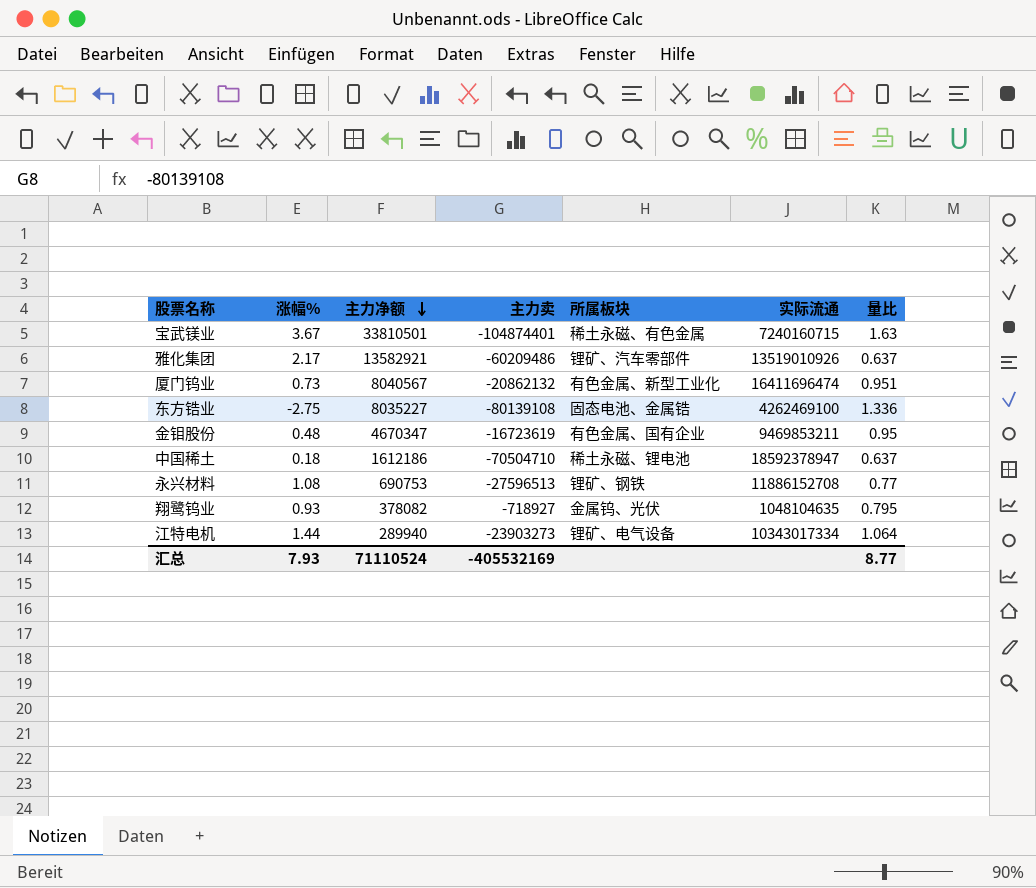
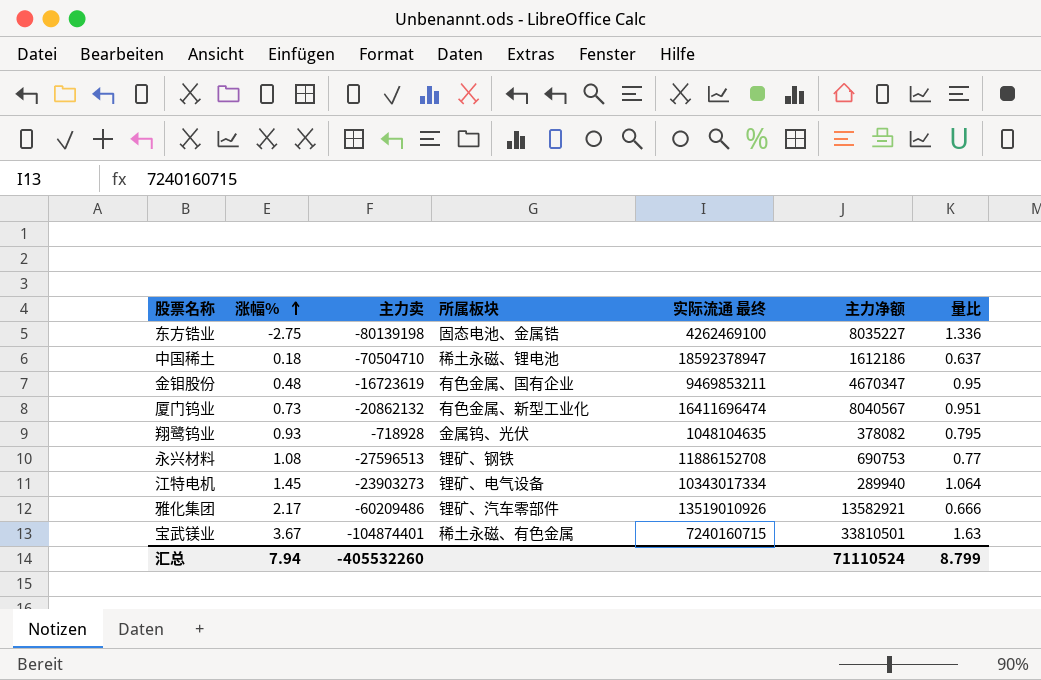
row order: 主力净额 descending -> 涨幅% ascending
column name: 实际流通 -> 实际流通 最终
column 主力净额 | position: 3 -> 6
东方锆业 | 主力卖: -80139108 -> -80139198
翔鹭钨业 | 主力卖: -718927 -> -718928
江特电机 | 涨幅%: 1.44 -> 1.45
雅化集团 | 量比: 0.637 -> 0.666
汇总 | 涨幅%: 7.93 -> 7.94
汇总 | 主力卖: -405532169 -> -405532260
汇总 | 量比: 8.77 -> 8.799

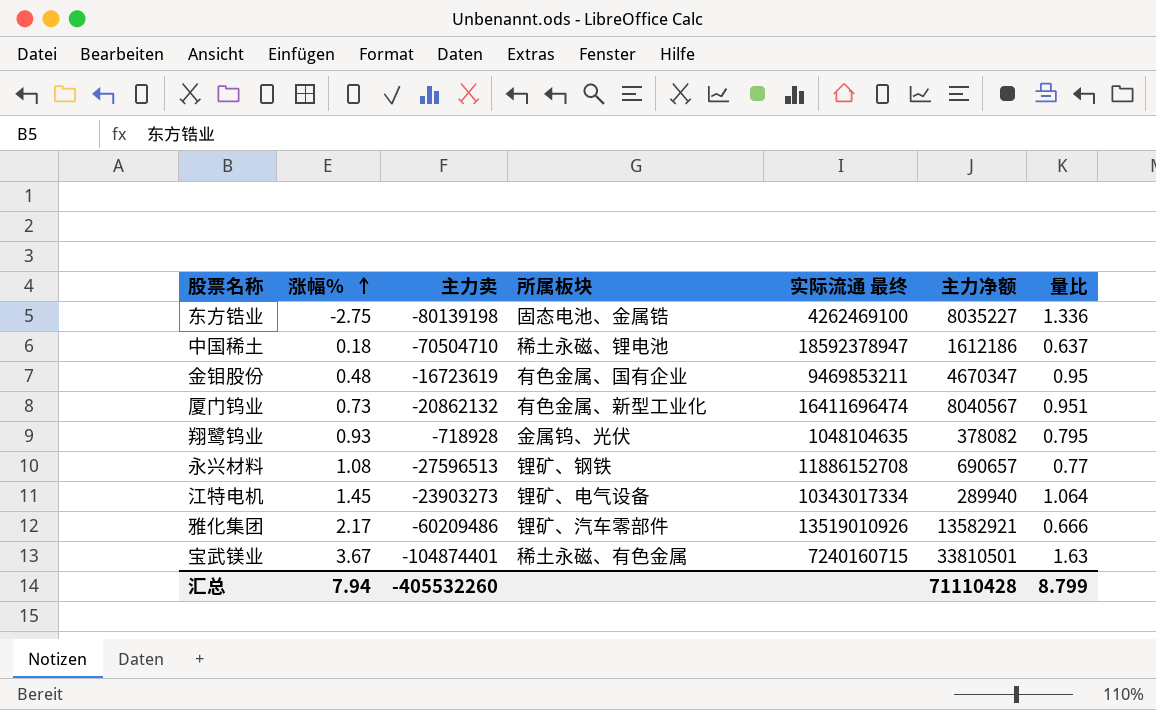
永兴材料 | 主力净额: 690753 -> 690657
汇总 | 主力净额: 71110524 -> 71110428

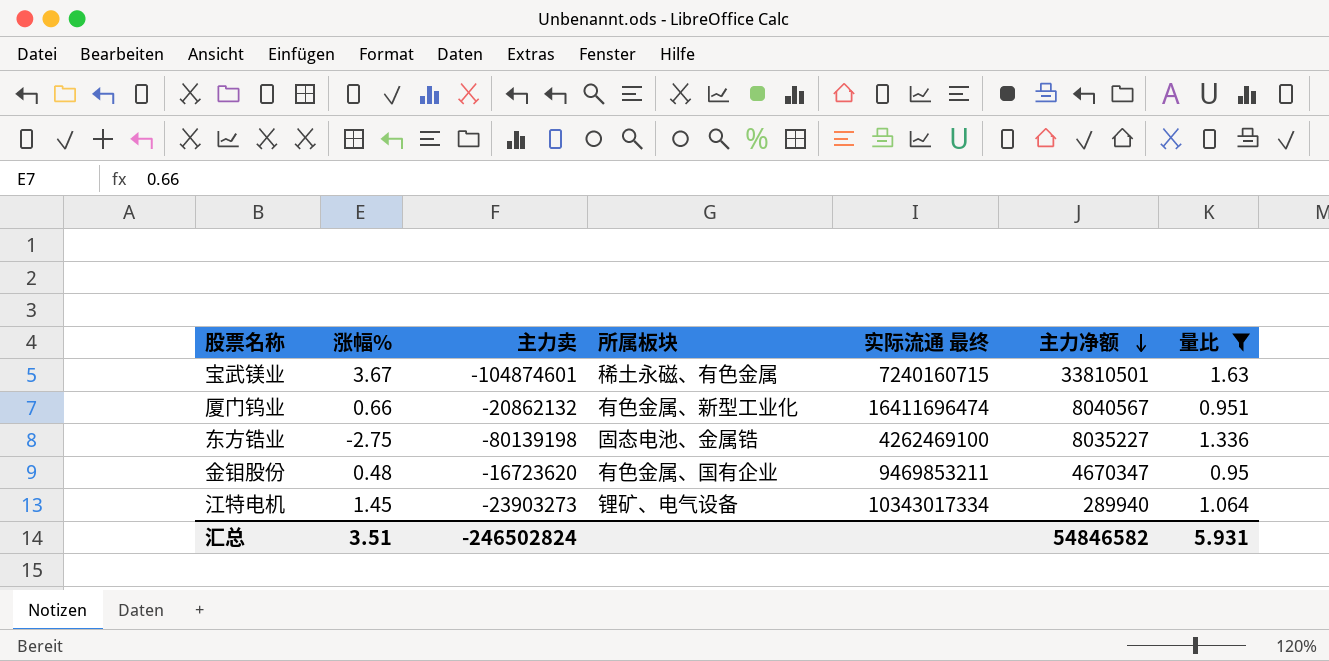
filter: none -> 量比 >= 0.95
row order: 涨幅% ascending -> 主力净额 descending
宝武镁业 | 主力卖: -104874401 -> -104874601
厦门钨业 | 涨幅%: 0.73 -> 0.66
金钼股份 | 主力卖: -16723619 -> -16723620
汇总 | 涨幅%: 7.94 -> 3.51
汇总 | 主力卖: -405532260 -> -246502824
汇总 | 主力净额: 71110428 -> 54846582
汇总 | 量比: 8.799 -> 5.931

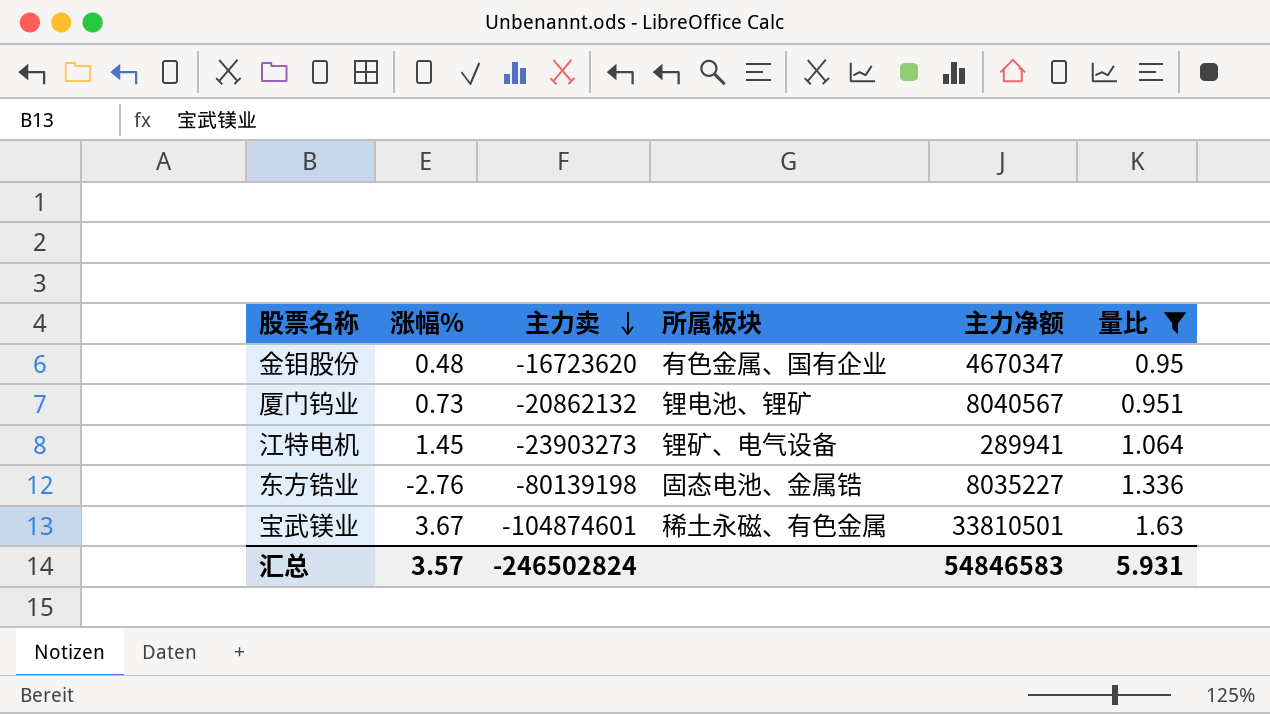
row order: 主力净额 descending -> 主力卖 descending
column 实际流通 最终 | position: 5 -> none
厦门钨业 | 涨幅%: 0.66 -> 0.73
厦门钨业 | 所属板块: 有色金属、新型工业化 -> 锂电池、锂矿
江特电机 | 主力净额: 289940 -> 289941
东方锆业 | 涨幅%: -2.75 -> -2.76
汇总 | 涨幅%: 3.51 -> 3.57
汇总 | 主力净额: 54846582 -> 54846583

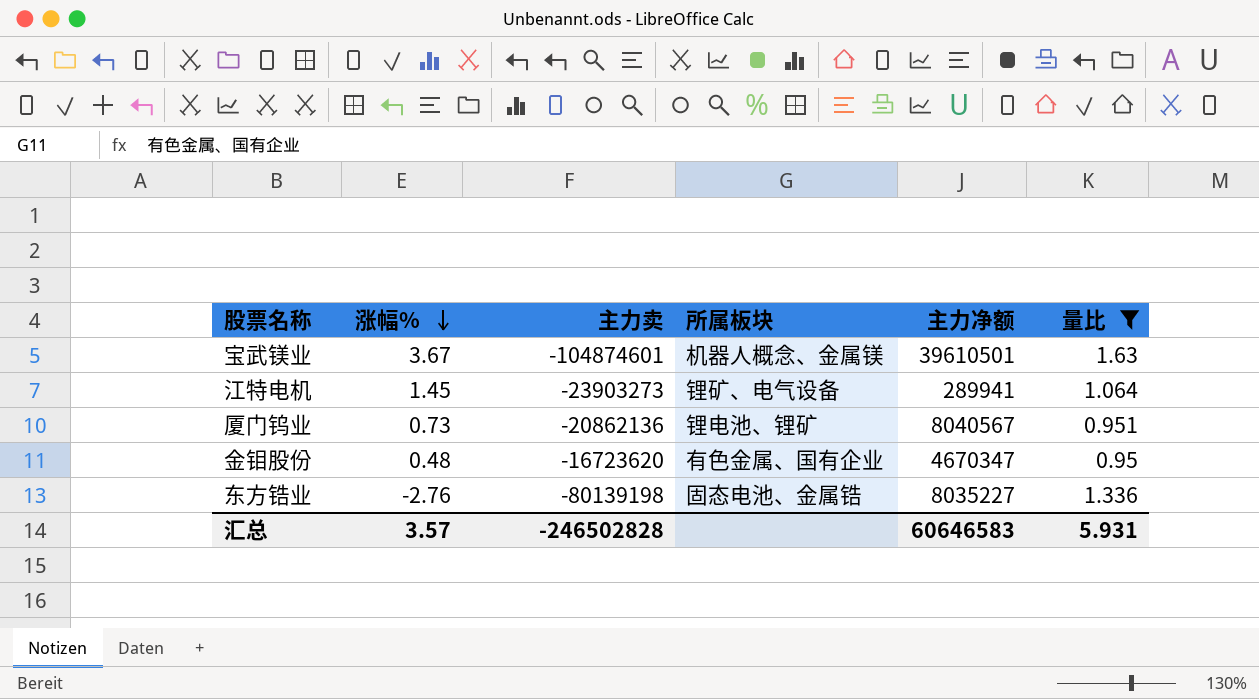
row order: 主力卖 descending -> 涨幅% descending
宝武镁业 | 所属板块: 稀土永磁、有色金属 -> 机器人概念、金属镁
宝武镁业 | 主力净额: 33810501 -> 39610501
厦门钨业 | 主力卖: -20862132 -> -20862136
汇总 | 主力卖: -246502824 -> -246502828
汇总 | 主力净额: 54846583 -> 60646583

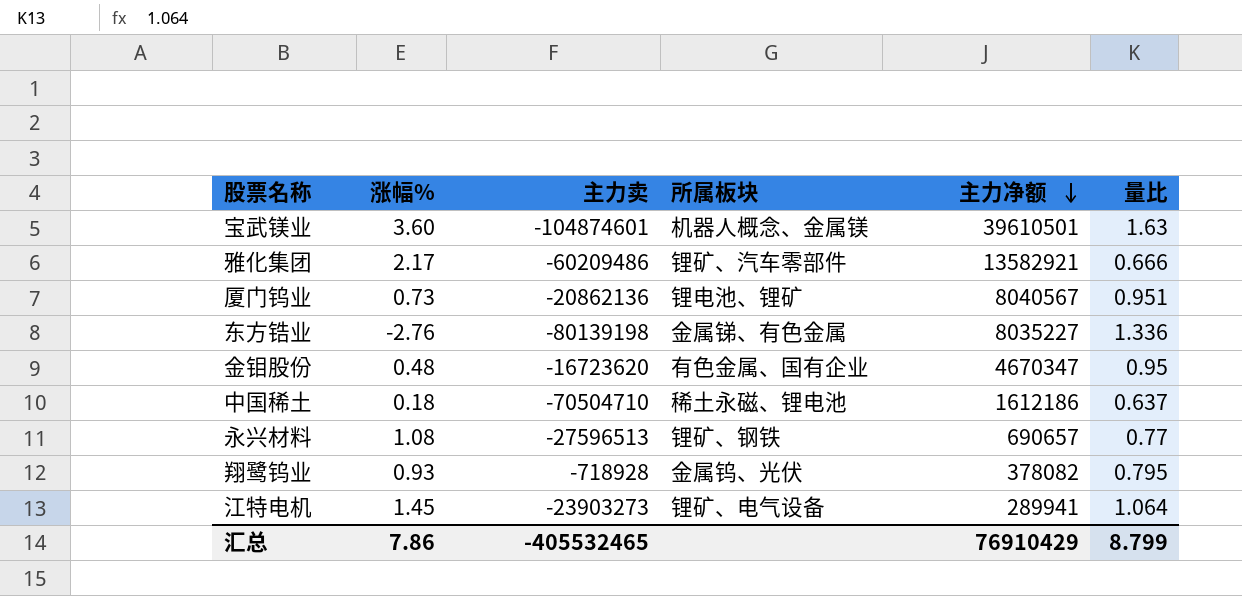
filter: 量比 >= 0.95 -> none
row order: 涨幅% descending -> 主力净额 descending
宝武镁业 | 涨幅%: 3.67 -> 3.60
东方锆业 | 所属板块: 固态电池、金属锆 -> 金属锑、有色金属
汇总 | 涨幅%: 3.57 -> 7.86
汇总 | 主力卖: -246502828 -> -405532465
汇总 | 主力净额: 60646583 -> 76910429
汇总 | 量比: 5.931 -> 8.799

